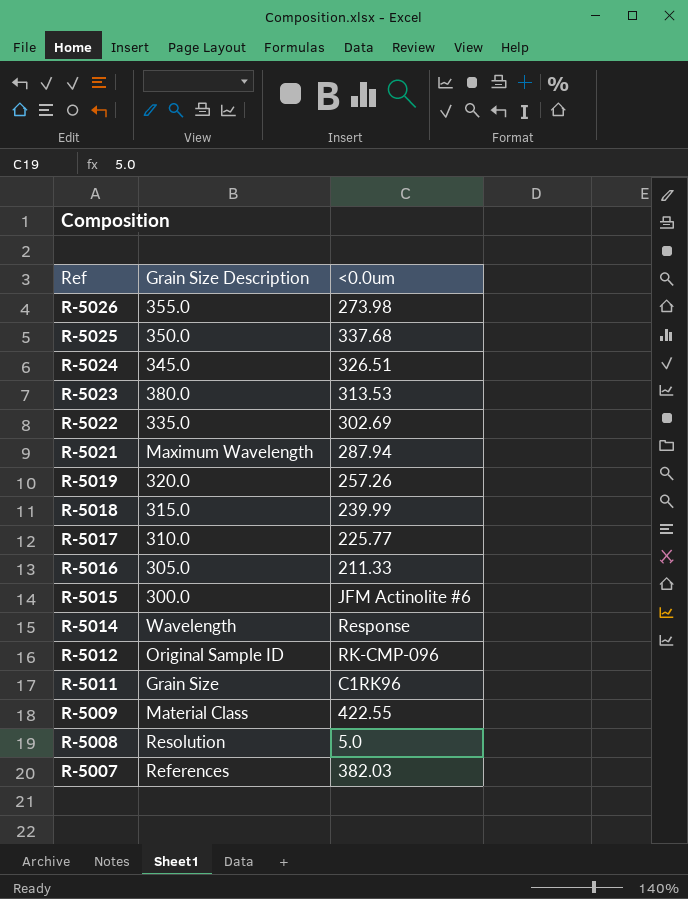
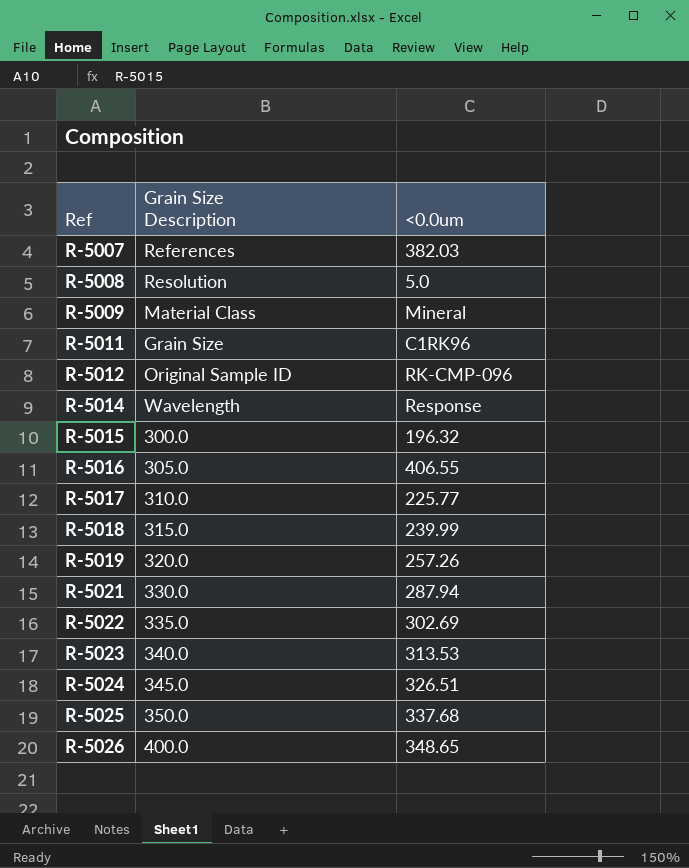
row order: Ref descending -> Ref ascending
R-5009 | <0.0um: 422.55 -> Mineral
R-5015 | <0.0um: JFM Actinolite #6 -> 196.32
R-5016 | <0.0um: 211.33 -> 406.55
R-5021 | Grain Size Description: Maximum Wavelength -> 330.0
R-5023 | Grain Size Description: 380.0 -> 340.0
R-5026 | Grain Size Description: 355.0 -> 400.0
R-5026 | <0.0um: 273.98 -> 348.65

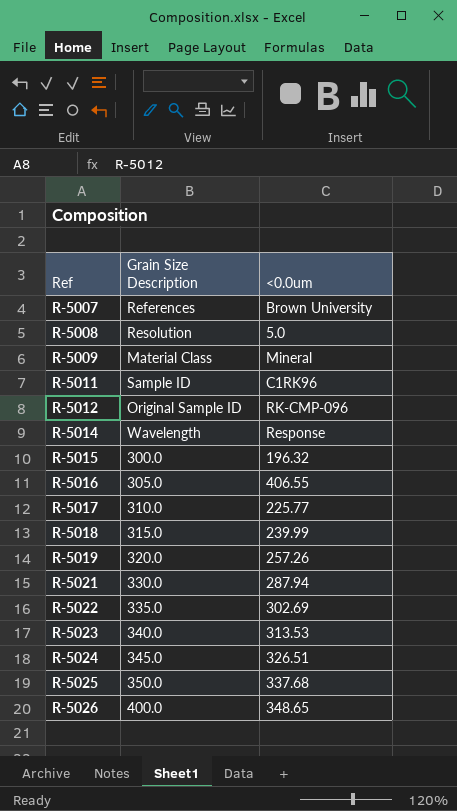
R-5007 | <0.0um: 382.03 -> Brown University
R-5011 | Grain Size Description: Grain Size -> Sample ID

